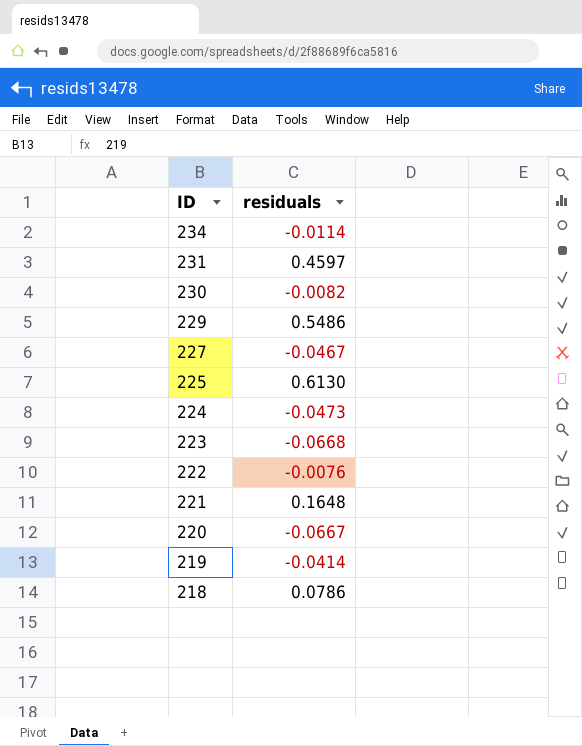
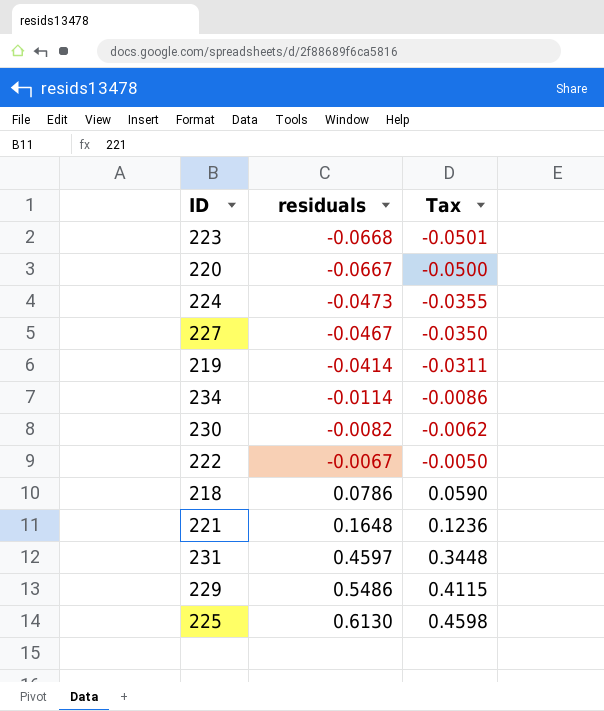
row order: ID descending -> residuals ascending
column Tax | formula: none -> [residuals] * 0.75
222 | residuals: -0.0076 -> -0.0067

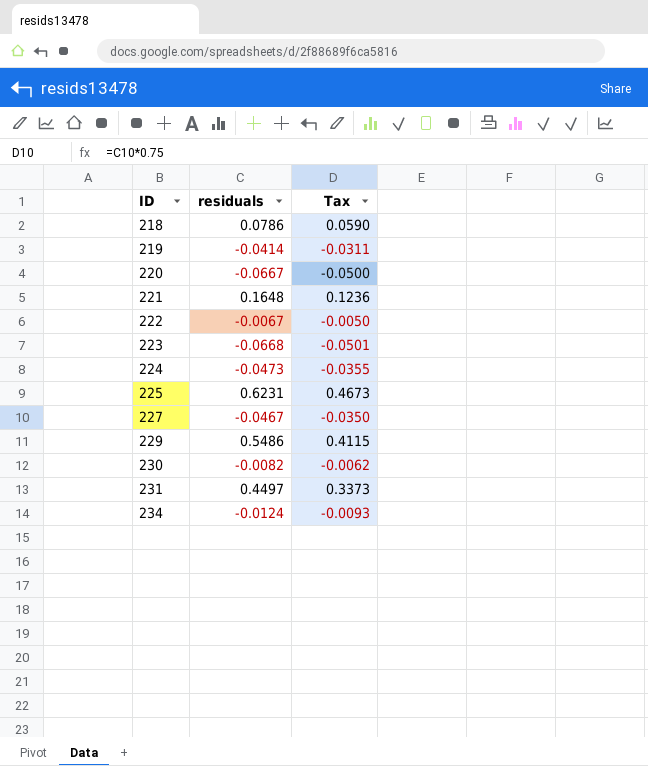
row order: residuals ascending -> ID ascending
225 | residuals: 0.6130 -> 0.6231
225 | Tax: 0.4598 -> 0.4673
231 | residuals: 0.4597 -> 0.4497
231 | Tax: 0.3448 -> 0.3373
234 | residuals: -0.0114 -> -0.0124
234 | Tax: -0.0086 -> -0.0093

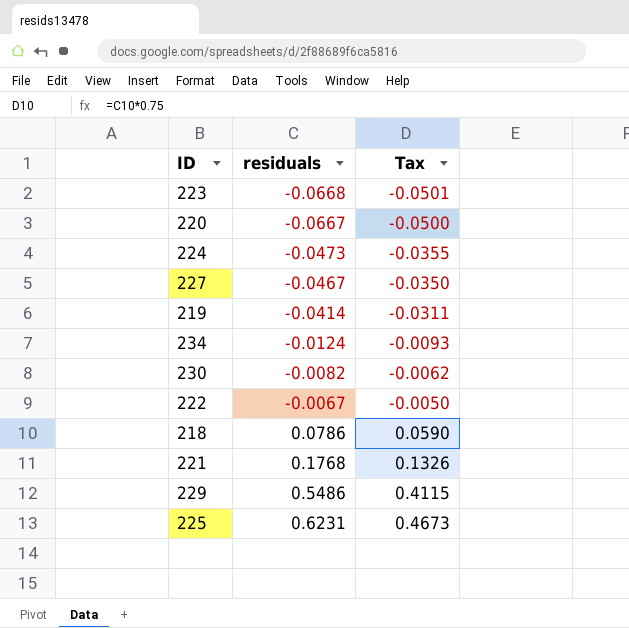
row order: ID ascending -> residuals ascending
row 231: 0.4497 | 0.3373 -> none
221 | residuals: 0.1648 -> 0.1768
221 | Tax: 0.1236 -> 0.1326

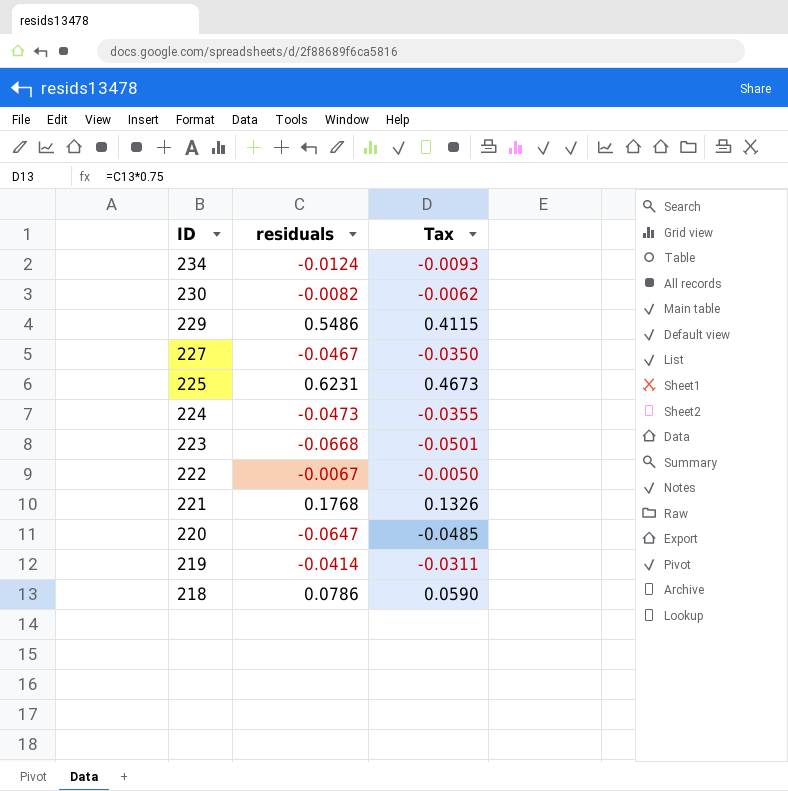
row order: residuals ascending -> ID descending
220 | residuals: -0.0667 -> -0.0647
220 | Tax: -0.0500 -> -0.0485

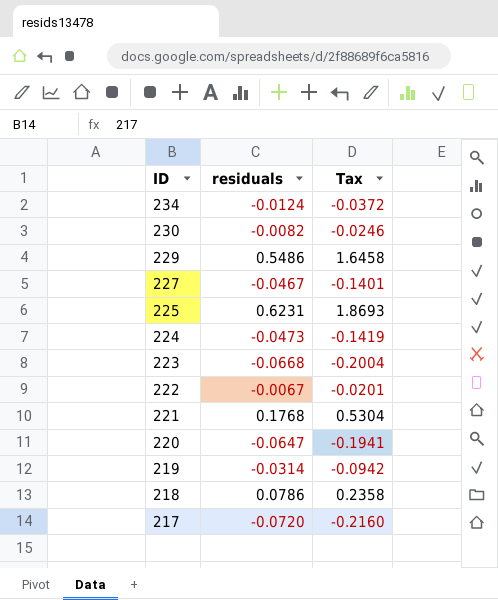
column Tax | formula: [residuals] * 0.75 -> [residuals] * 3
219 | residuals: -0.0414 -> -0.0314
row 217: none -> -0.0720 | -0.2160

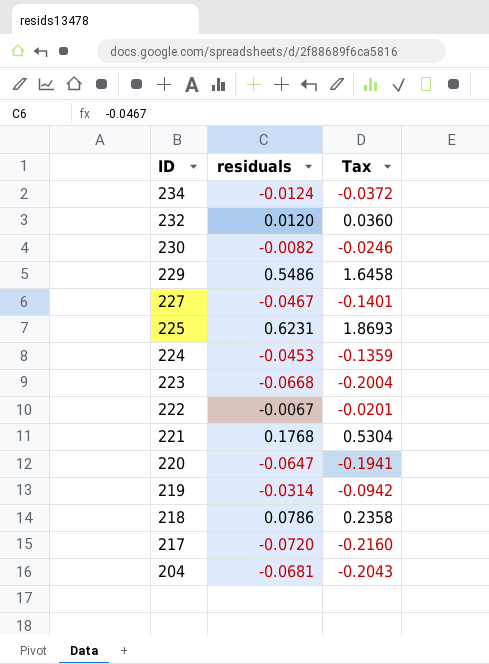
row 232: none -> 0.0120 | 0.0360
224 | residuals: -0.0473 -> -0.0453
224 | Tax: -0.1419 -> -0.1359
row 204: none -> -0.0681 | -0.2043

